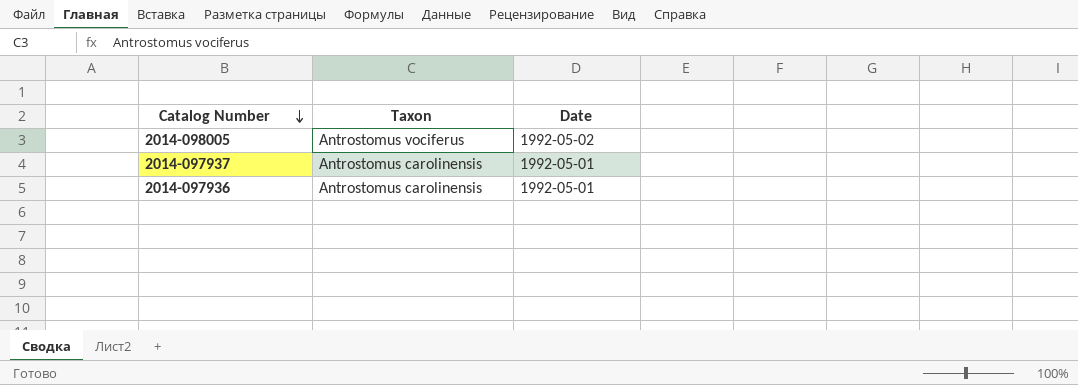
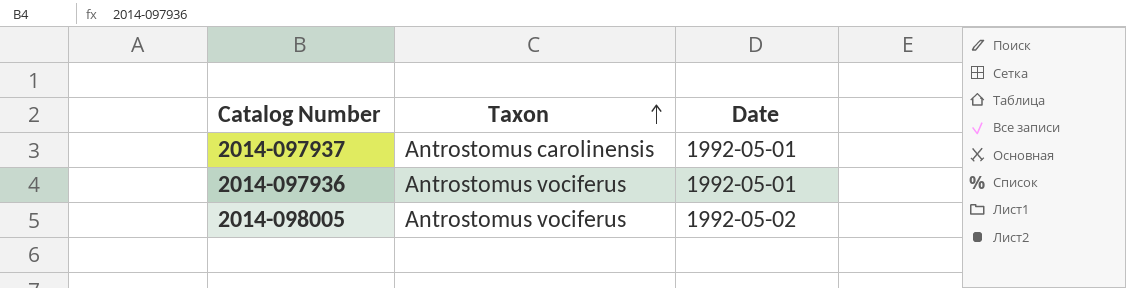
row order: Catalog Number descending -> Taxon ascending
2014-097936 | Taxon: Antrostomus carolinensis -> Antrostomus vociferus

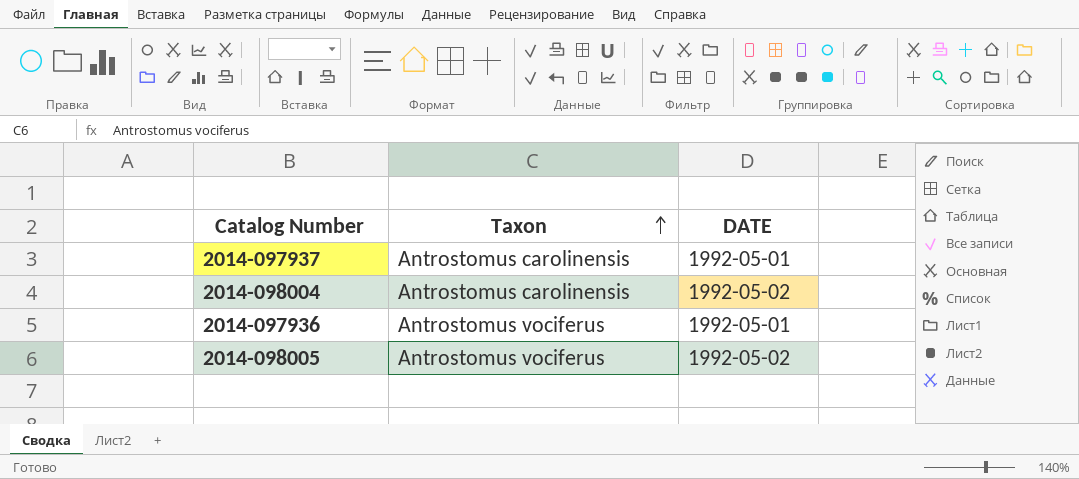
column name: Date -> DATE
row 2014-098004: none -> Antrostomus carolinensis | 1992-05-02

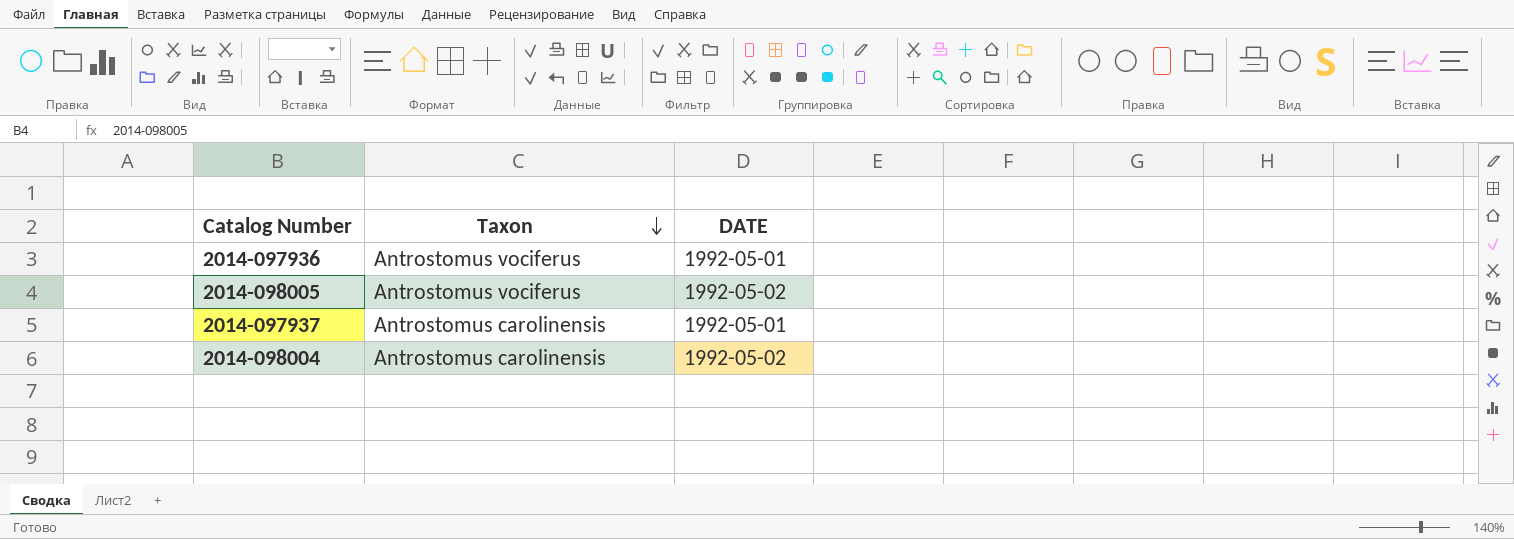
row order: Taxon ascending -> Taxon descending

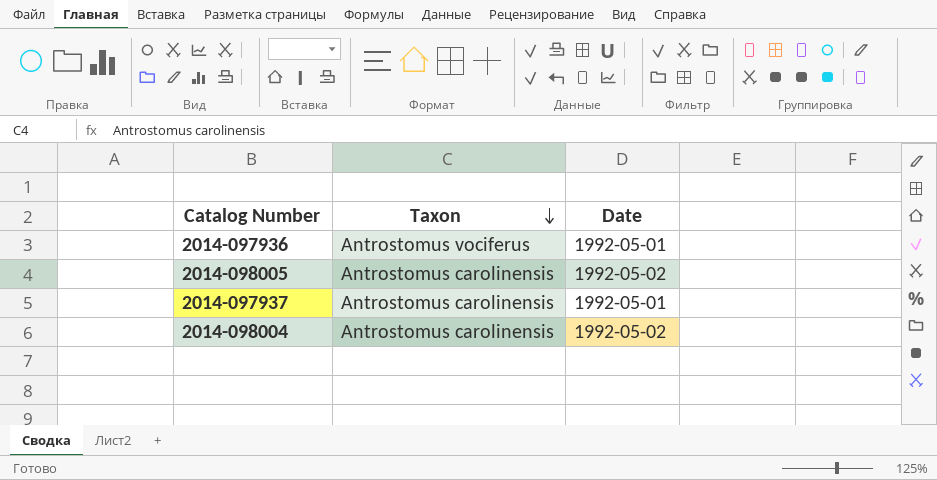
column name: DATE -> Date
2014-098005 | Taxon: Antrostomus vociferus -> Antrostomus carolinensis

